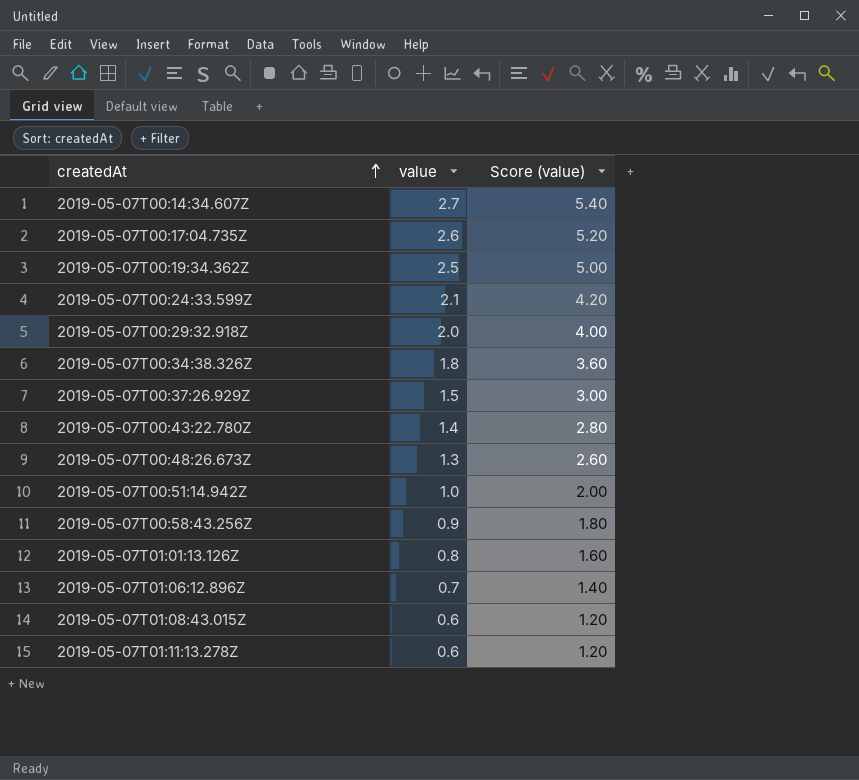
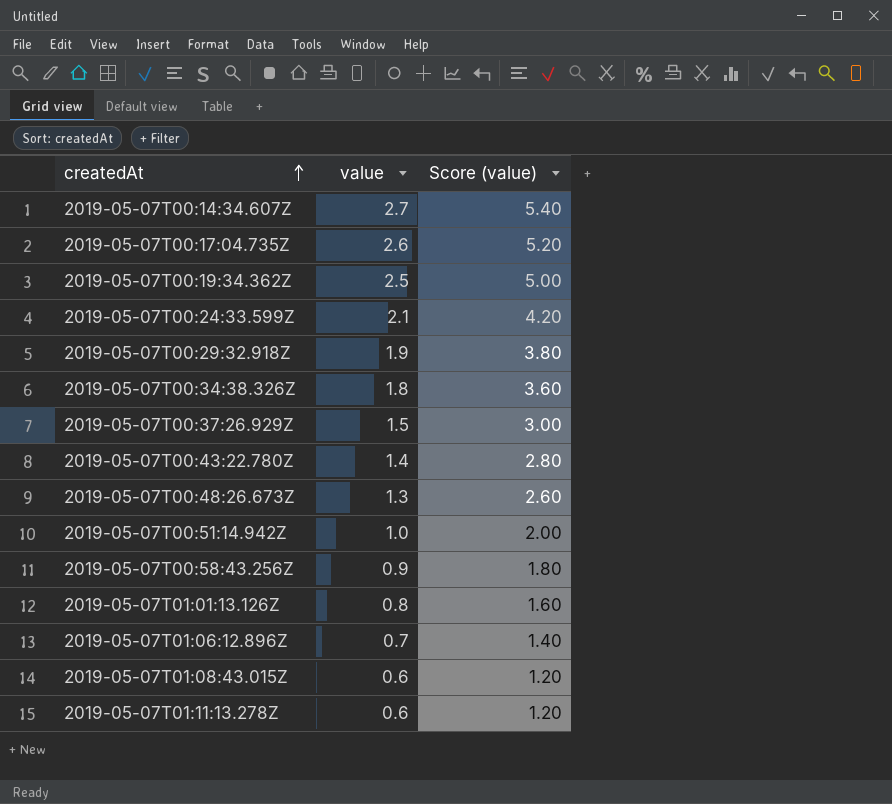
2019-05-07T00:29:32.918Z | value: 2.0 -> 1.9
2019-05-07T00:29:32.918Z | Score (value): 4.00 -> 3.80

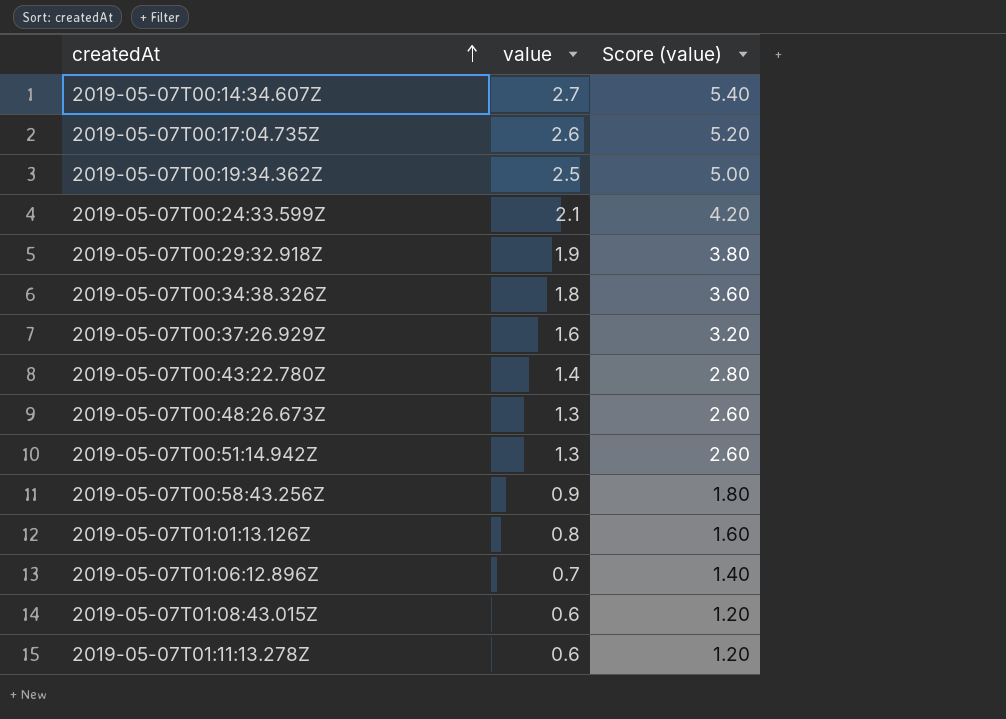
2019-05-07T00:37:26.929Z | value: 1.5 -> 1.6
2019-05-07T00:37:26.929Z | Score (value): 3.00 -> 3.20
2019-05-07T00:51:14.942Z | value: 1.0 -> 1.3
2019-05-07T00:51:14.942Z | Score (value): 2.00 -> 2.60

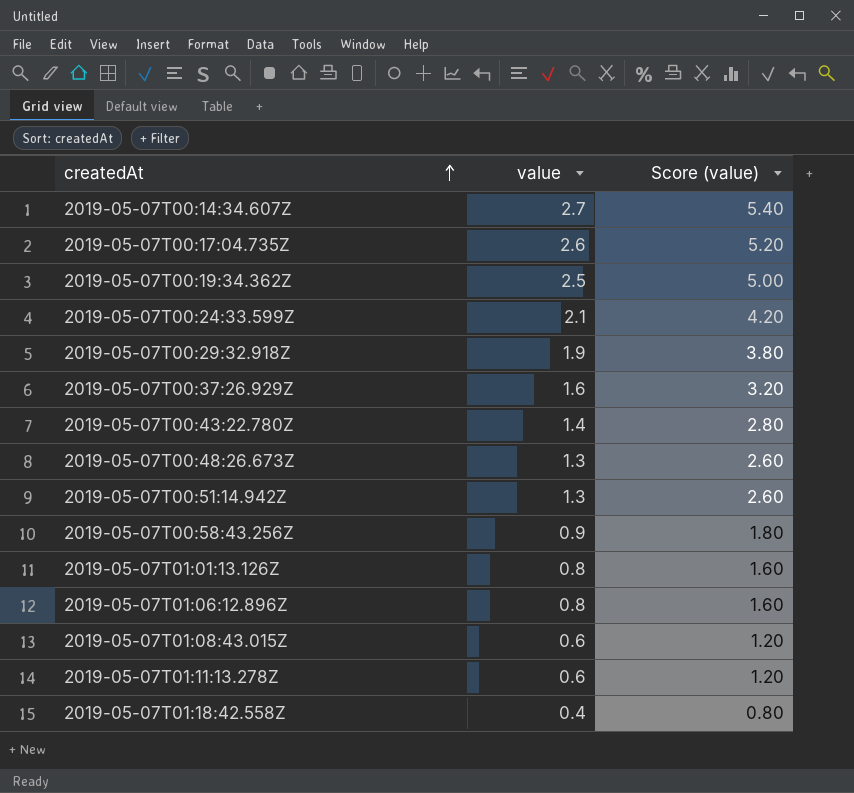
row 2019-05-07T00:34:38.326Z: 1.8 | 3.60 -> none
2019-05-07T01:06:12.896Z | value: 0.7 -> 0.8
2019-05-07T01:06:12.896Z | Score (value): 1.40 -> 1.60
row 2019-05-07T01:18:42.558Z: none -> 0.4 | 0.80

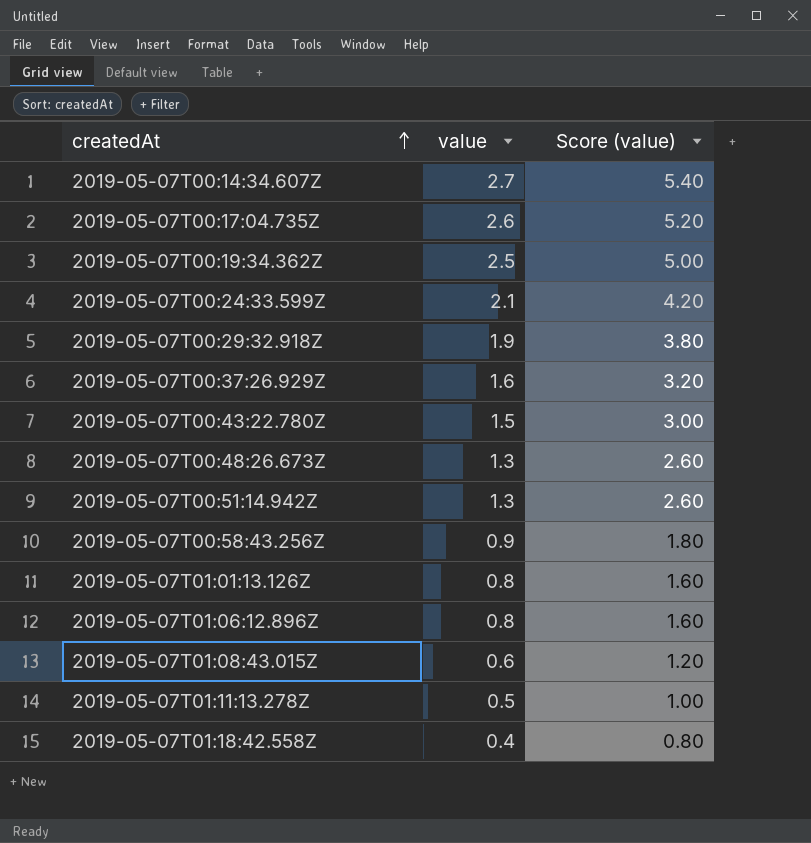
2019-05-07T00:43:22.780Z | value: 1.4 -> 1.5
2019-05-07T00:43:22.780Z | Score (value): 2.80 -> 3.00
2019-05-07T01:11:13.278Z | value: 0.6 -> 0.5
2019-05-07T01:11:13.278Z | Score (value): 1.20 -> 1.00

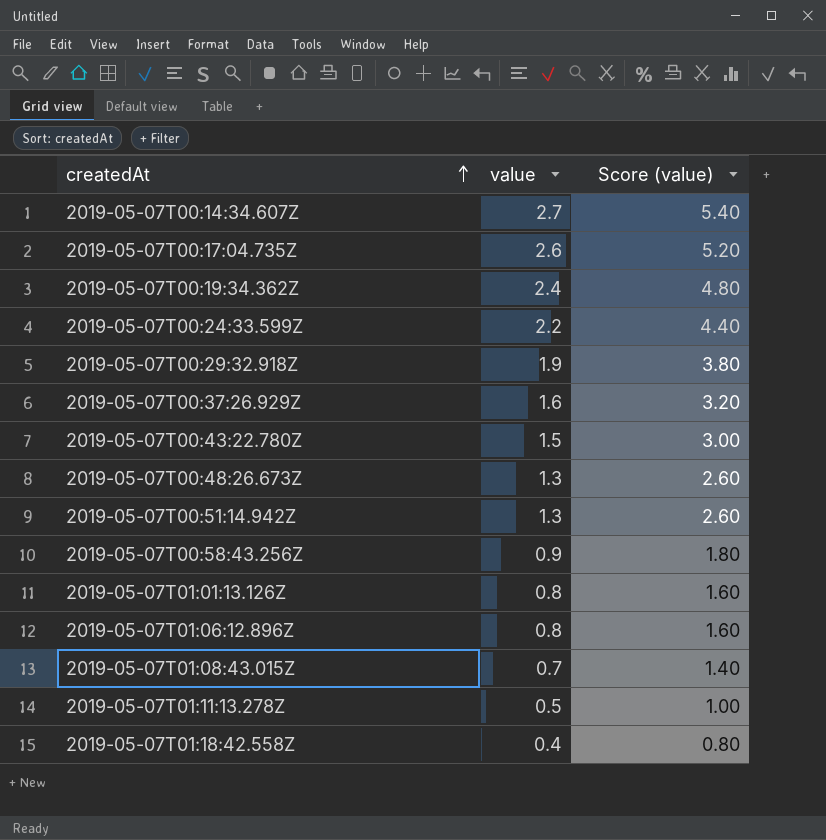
2019-05-07T00:19:34.362Z | value: 2.5 -> 2.4
2019-05-07T00:19:34.362Z | Score (value): 5.00 -> 4.80
2019-05-07T00:24:33.599Z | value: 2.1 -> 2.2
2019-05-07T00:24:33.599Z | Score (value): 4.20 -> 4.40
2019-05-07T01:08:43.015Z | value: 0.6 -> 0.7
2019-05-07T01:08:43.015Z | Score (value): 1.20 -> 1.40

